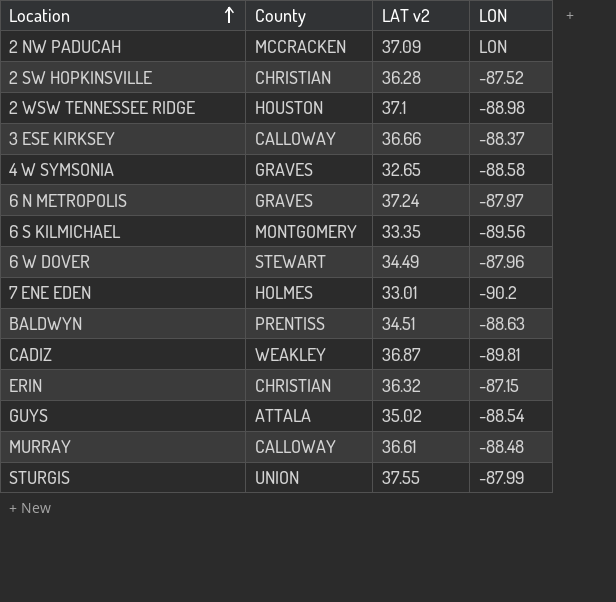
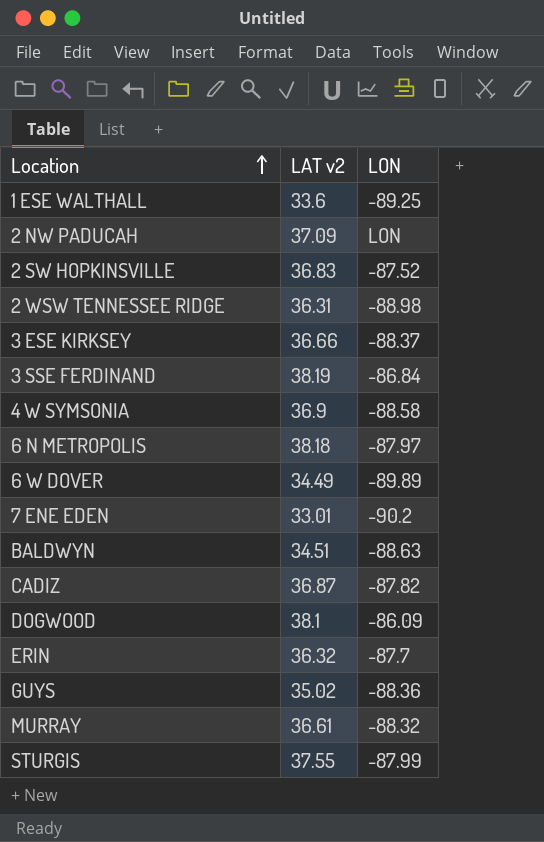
column County | position: 2 -> none
row 6 S KILMICHAEL: MONTGOMERY | 33.35 | -89.56 -> none
row 1 ESE WALTHALL: none -> 33.6 | -89.25
2 SW HOPKINSVILLE | LAT v2: 36.28 -> 36.83
2 WSW TENNESSEE RIDGE | LAT v2: 37.1 -> 36.31
row 3 SSE FERDINAND: none -> 38.19 | -86.84
4 W SYMSONIA | LAT v2: 32.65 -> 36.9
6 N METROPOLIS | LAT v2: 37.24 -> 38.18
6 W DOVER | LON: -87.96 -> -89.89
CADIZ | LON: -89.81 -> -87.82
row DOGWOOD: none -> 38.1 | -86.09
ERIN | LON: -87.15 -> -87.7
GUYS | LON: -88.54 -> -88.36
MURRAY | LON: -88.48 -> -88.32

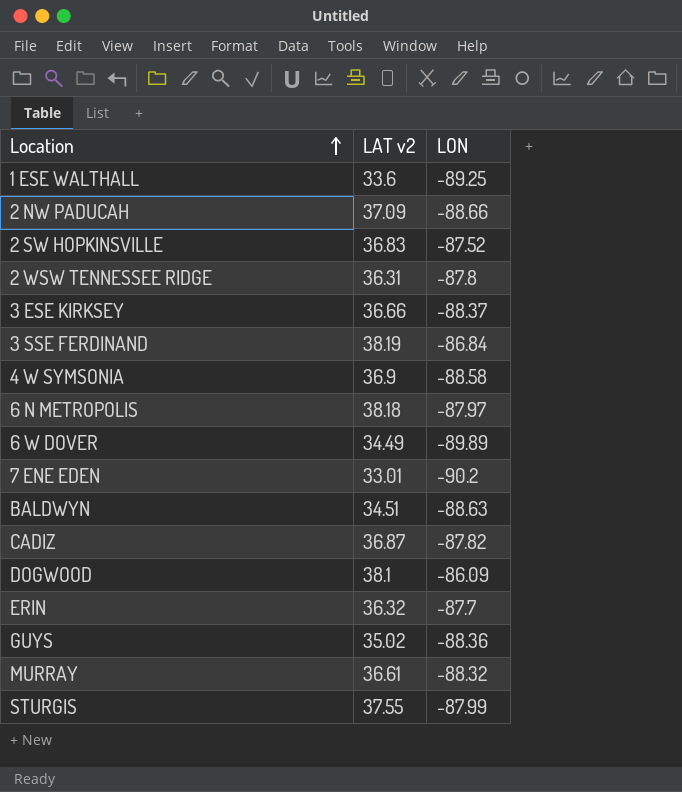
2 NW PADUCAH | LON: LON -> -88.66
2 WSW TENNESSEE RIDGE | LON: -88.98 -> -87.8

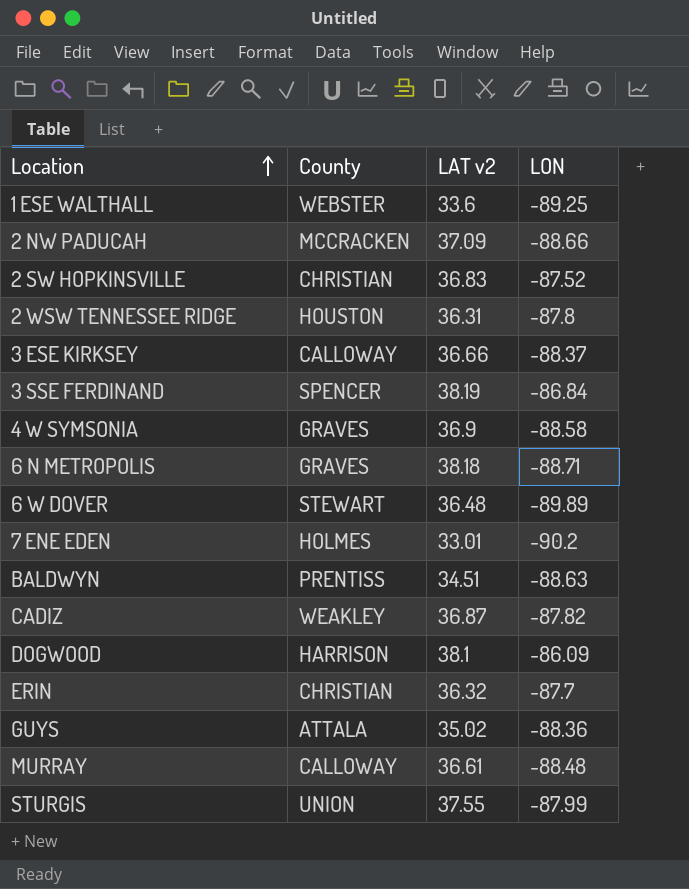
column County | position: none -> 2
6 N METROPOLIS | LON: -87.97 -> -88.71
6 W DOVER | LAT v2: 34.49 -> 36.48
MURRAY | LON: -88.32 -> -88.48

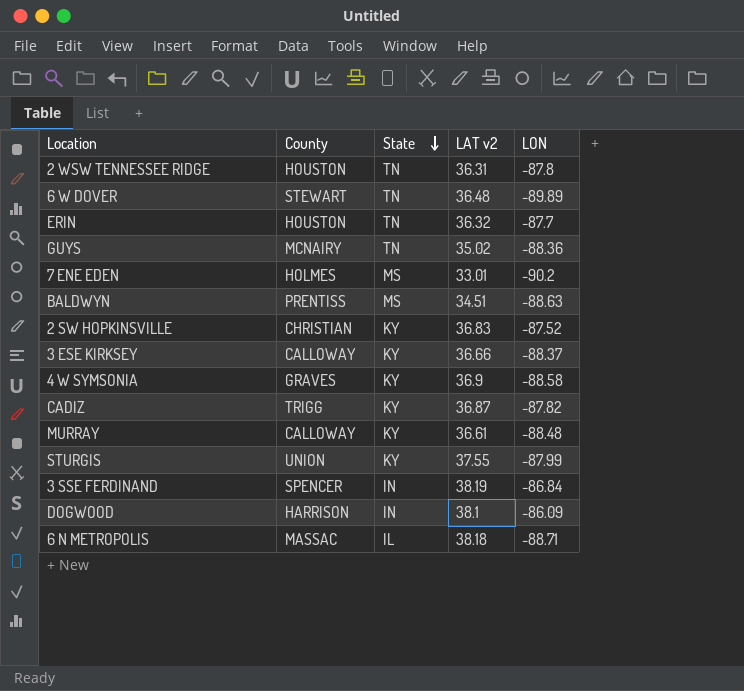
row order: Location ascending -> State descending
column State | position: none -> 3
row 1 ESE WALTHALL: WEBSTER | 33.6 | -89.25 -> none
row 2 NW PADUCAH: MCCRACKEN | 37.09 | -88.66 -> none
ERIN | County: CHRISTIAN -> HOUSTON
GUYS | County: ATTALA -> MCNAIRY
CADIZ | County: WEAKLEY -> TRIGG
6 N METROPOLIS | County: GRAVES -> MASSAC

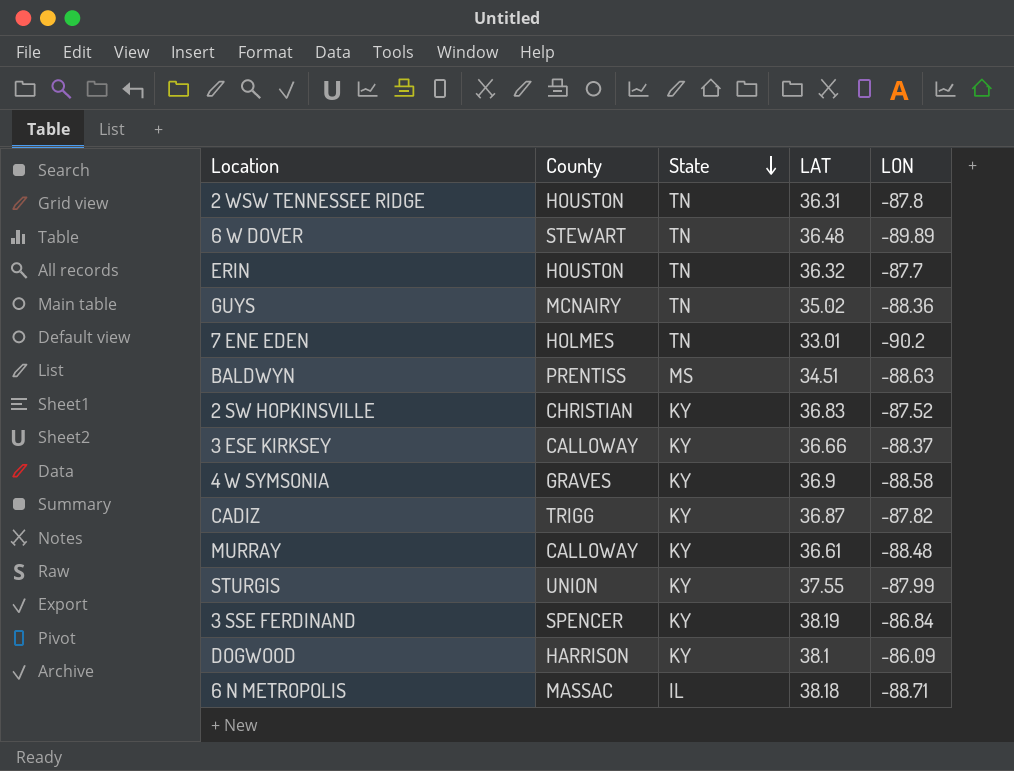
column name: LAT v2 -> LAT
7 ENE EDEN | State: MS -> TN
3 SSE FERDINAND | State: IN -> KY
DOGWOOD | State: IN -> KY

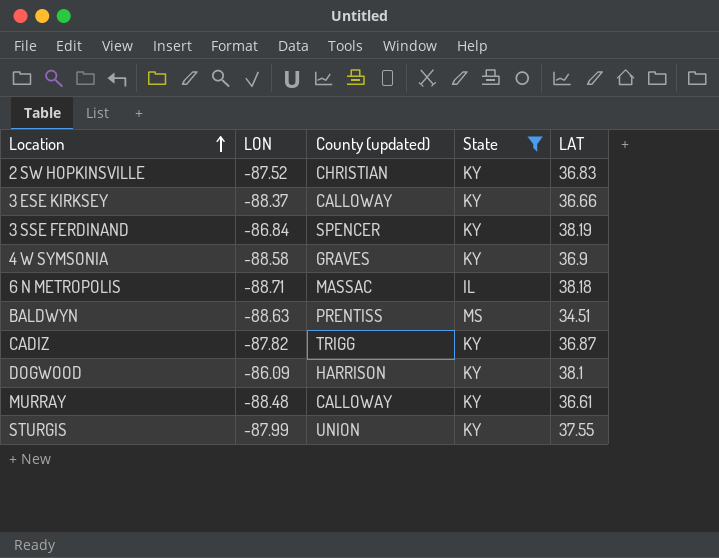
filter: none -> State != TN
row order: State descending -> Location ascending
column LON | position: 5 -> 2
column name: County -> County (updated)

